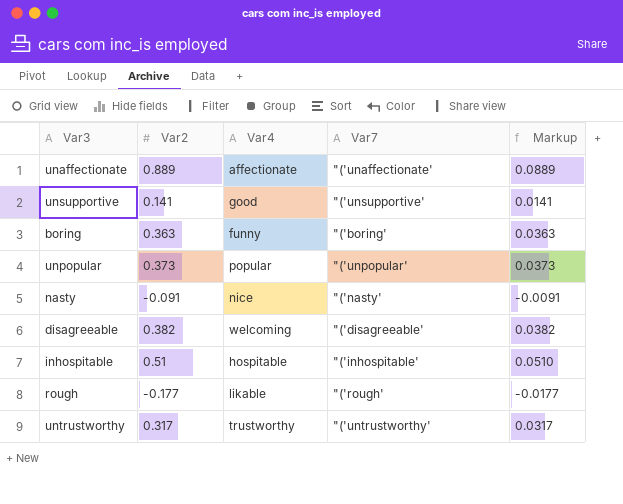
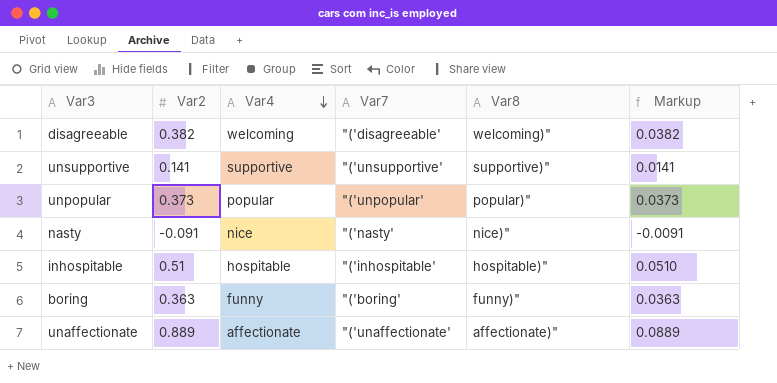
row order: none -> Var4 descending
column Var8 | position: none -> 5
row rough: -0.177 | likable | "('rough' | -0.0177 -> none
row untrustworthy: 0.317 | trustworthy | "('untrustworthy' | 0.0317 -> none
unsupportive | Var4: good -> supportive

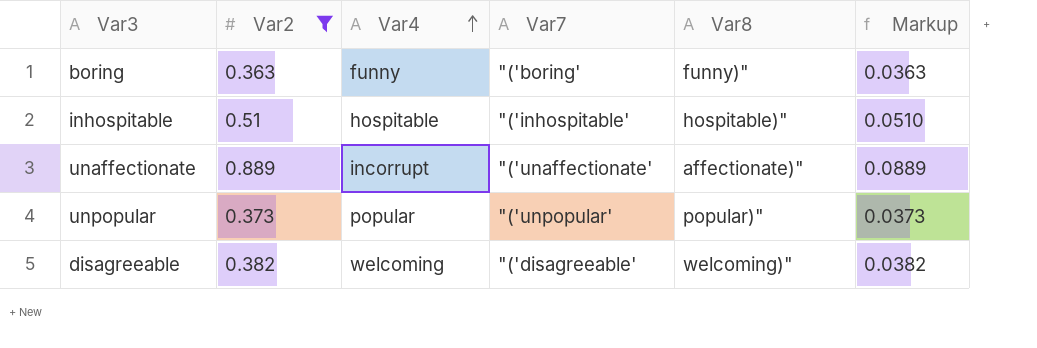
filter: none -> Var2 >= 0.363
row order: Var4 descending -> Var4 ascending
unaffectionate | Var4: affectionate -> incorrupt

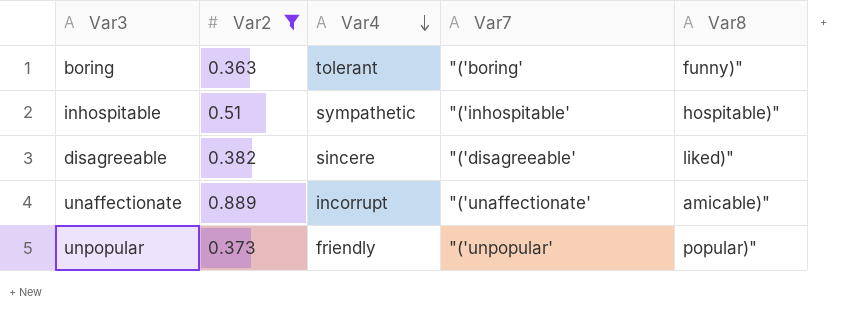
row order: Var4 ascending -> Var4 descending
column Markup | formula: [Var2] * 0.1 -> none
boring | Var4: funny -> tolerant
inhospitable | Var4: hospitable -> sympathetic
disagreeable | Var4: welcoming -> sincere
disagreeable | Var8: welcoming)" -> liked)"
unaffectionate | Var8: affectionate)" -> amicable)"
unpopular | Var4: popular -> friendly

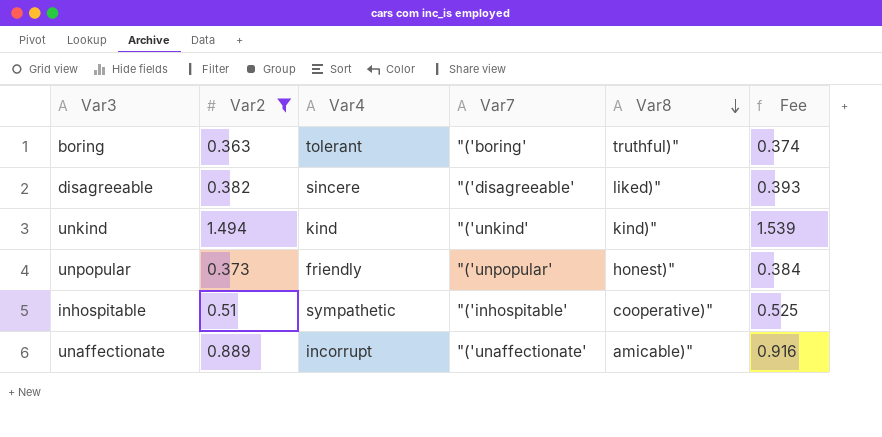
row order: Var4 descending -> Var8 descending
column Fee | formula: none -> [Var2] * 1.03
boring | Var8: funny)" -> truthful)"
row unkind: none -> 1.494 | kind | "('unkind' | kind)" | 1.539
unpopular | Var8: popular)" -> honest)"
inhospitable | Var8: hospitable)" -> cooperative)"

